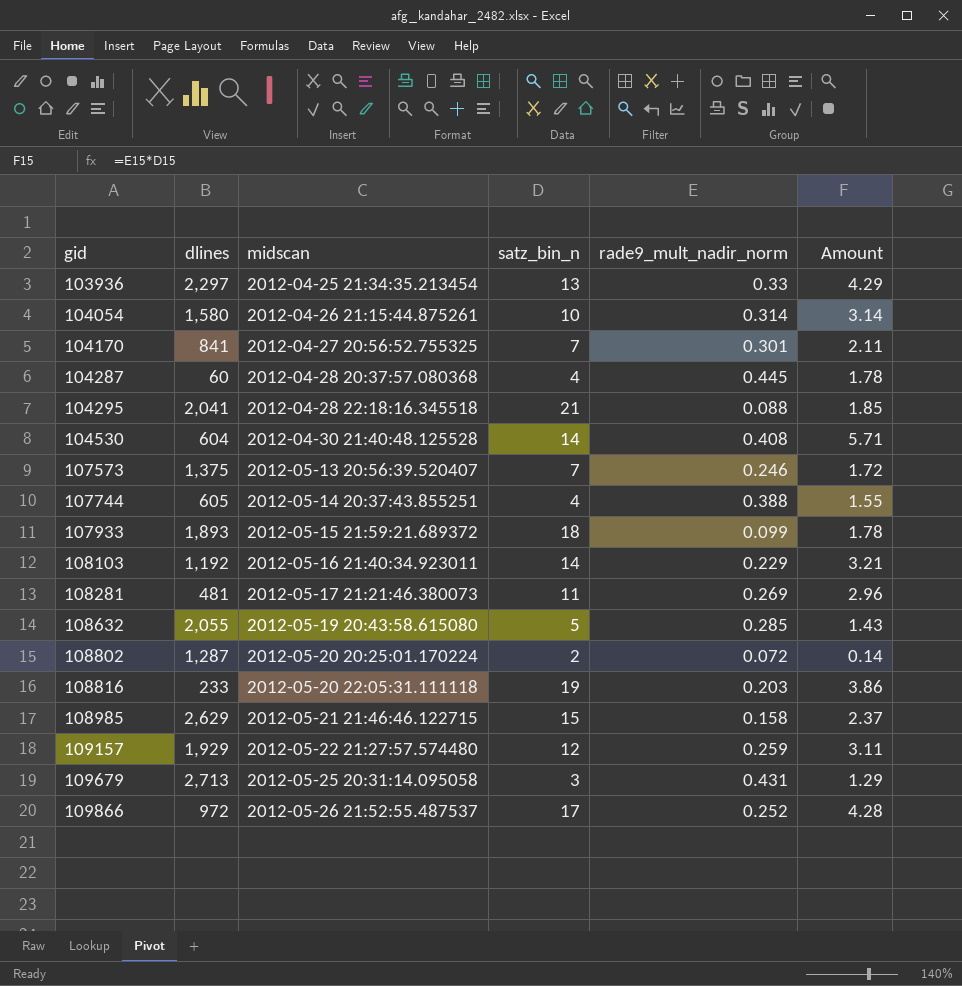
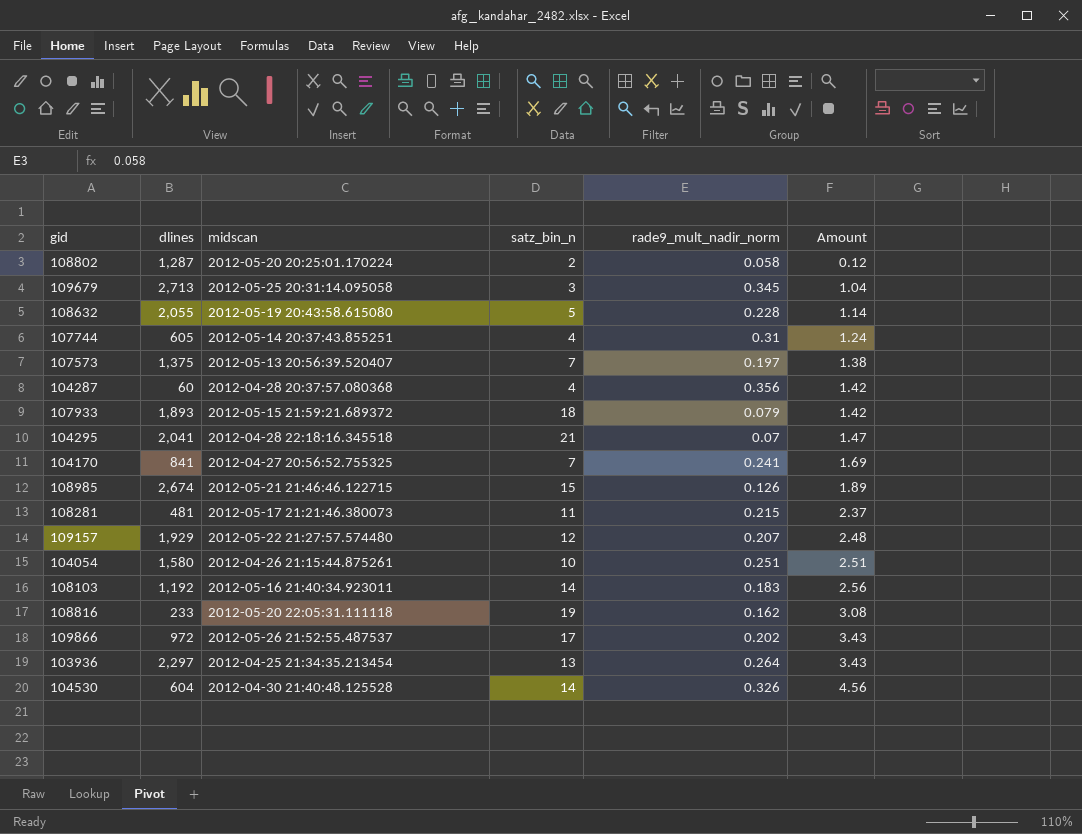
row order: gid ascending -> Amount ascending
108802 | rade9_mult_nadir_norm: 0.072 -> 0.058
108802 | Amount: 0.14 -> 0.12
109679 | rade9_mult_nadir_norm: 0.431 -> 0.345
109679 | Amount: 1.29 -> 1.04
108632 | rade9_mult_nadir_norm: 0.285 -> 0.228
108632 | Amount: 1.43 -> 1.14
107744 | rade9_mult_nadir_norm: 0.388 -> 0.31
107744 | Amount: 1.55 -> 1.24
107573 | rade9_mult_nadir_norm: 0.246 -> 0.197
107573 | Amount: 1.72 -> 1.38
104287 | rade9_mult_nadir_norm: 0.445 -> 0.356
104287 | Amount: 1.78 -> 1.42
107933 | rade9_mult_nadir_norm: 0.099 -> 0.079
107933 | Amount: 1.78 -> 1.42
104295 | rade9_mult_nadir_norm: 0.088 -> 0.07
104295 | Amount: 1.85 -> 1.47
104170 | rade9_mult_nadir_norm: 0.301 -> 0.241
104170 | Amount: 2.11 -> 1.69
108985 | dlines: 2,629 -> 2,674
108985 | rade9_mult_nadir_norm: 0.158 -> 0.126
108985 | Amount: 2.37 -> 1.89
108281 | rade9_mult_nadir_norm: 0.269 -> 0.215
108281 | Amount: 2.96 -> 2.37
109157 | rade9_mult_nadir_norm: 0.259 -> 0.207
109157 | Amount: 3.11 -> 2.48
104054 | rade9_mult_nadir_norm: 0.314 -> 0.251
104054 | Amount: 3.14 -> 2.51
108103 | rade9_mult_nadir_norm: 0.229 -> 0.183
108103 | Amount: 3.21 -> 2.56
108816 | rade9_mult_nadir_norm: 0.203 -> 0.162
108816 | Amount: 3.86 -> 3.08
109866 | rade9_mult_nadir_norm: 0.252 -> 0.202
109866 | Amount: 4.28 -> 3.43
103936 | rade9_mult_nadir_norm: 0.33 -> 0.264
103936 | Amount: 4.29 -> 3.43
104530 | rade9_mult_nadir_norm: 0.408 -> 0.326
104530 | Amount: 5.71 -> 4.56

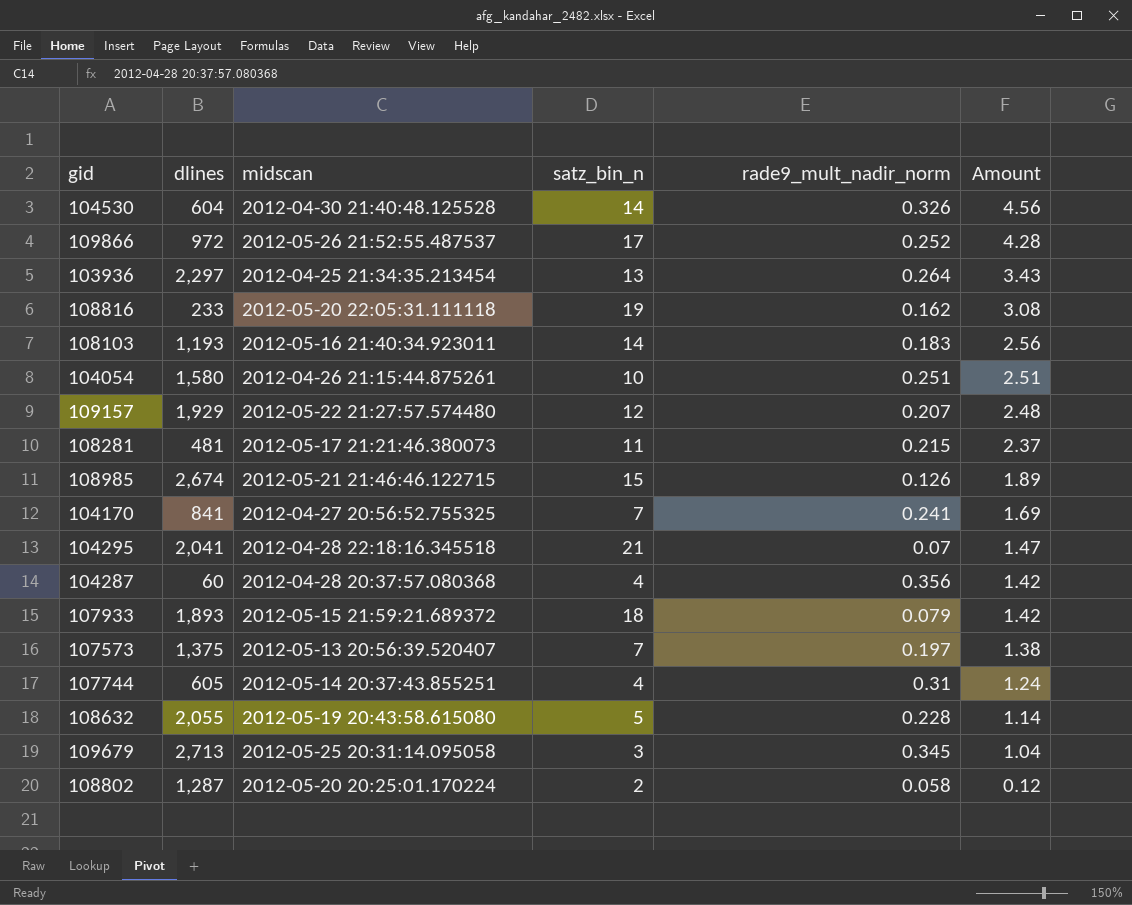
row order: Amount ascending -> Amount descending
109866 | rade9_mult_nadir_norm: 0.202 -> 0.252
109866 | Amount: 3.43 -> 4.28
108103 | dlines: 1,192 -> 1,193

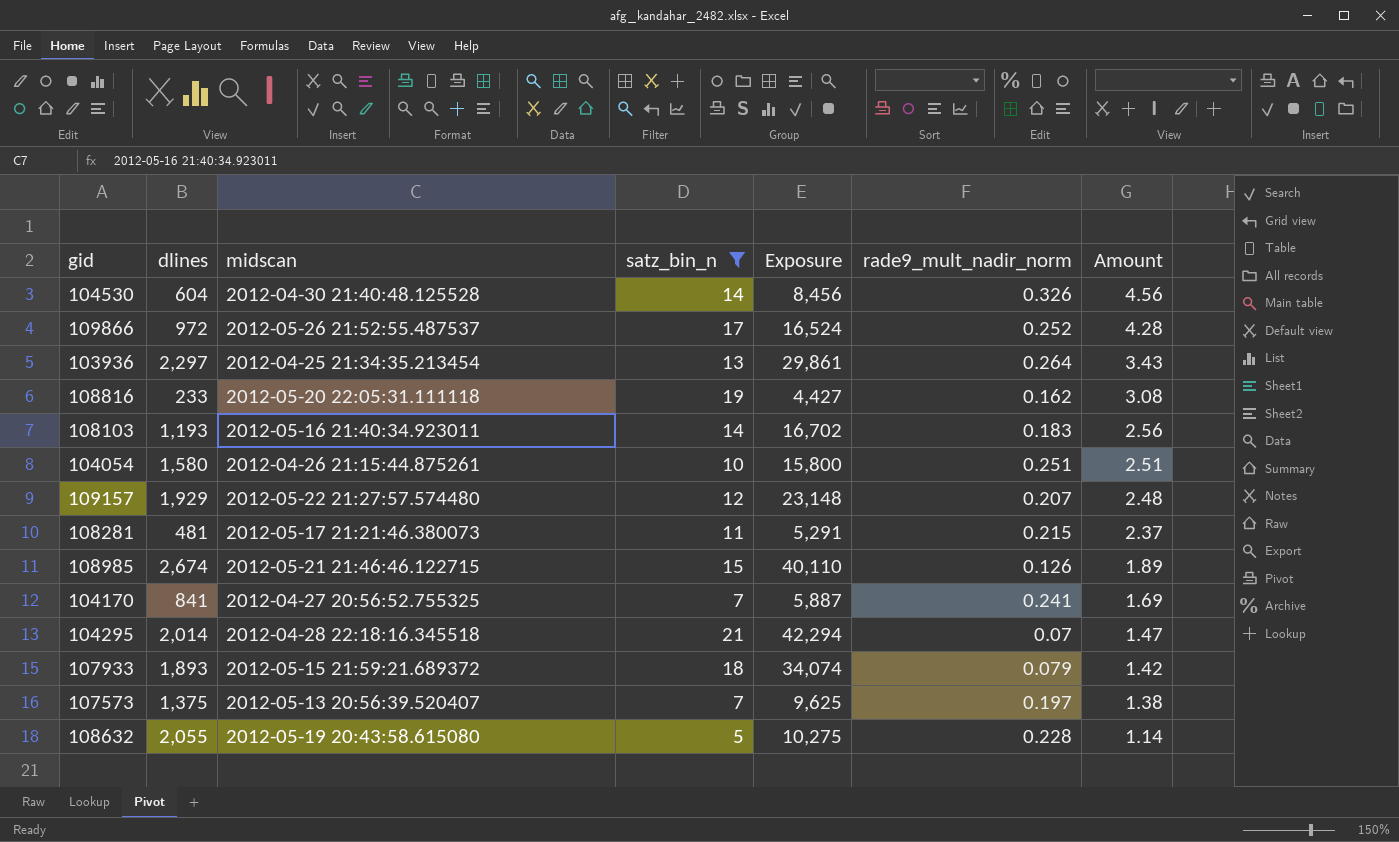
filter: none -> satz_bin_n >= 5
column Exposure | formula: none -> [dlines] * [satz_bin_n]
104295 | dlines: 2,041 -> 2,014

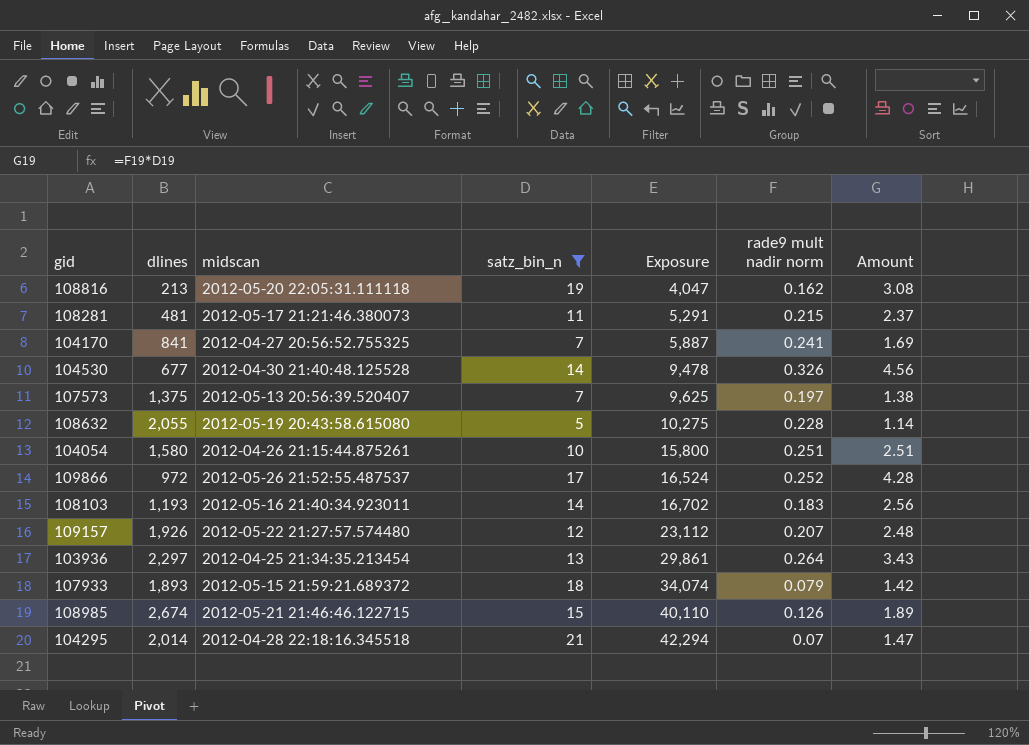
row order: Amount descending -> Exposure ascending
column name: rade9_mult_nadir_norm -> rade9 mult nadir norm
108816 | dlines: 233 -> 213
108816 | Exposure: 4,427 -> 4,047
104530 | dlines: 604 -> 677
104530 | Exposure: 8,456 -> 9,478
109157 | dlines: 1,929 -> 1,926
109157 | Exposure: 23,148 -> 23,112

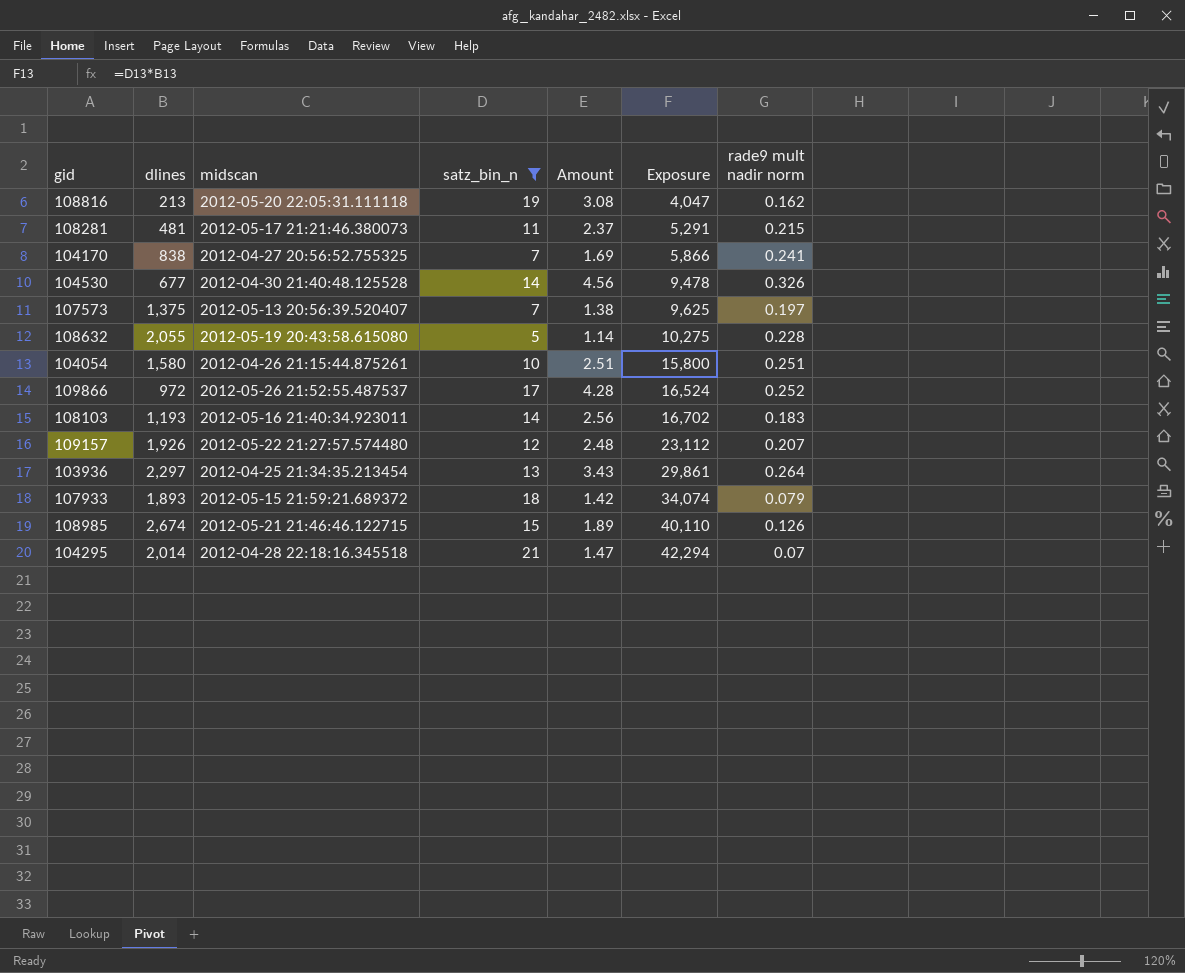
column Amount | position: 7 -> 5
104170 | dlines: 841 -> 838
104170 | Exposure: 5,887 -> 5,866

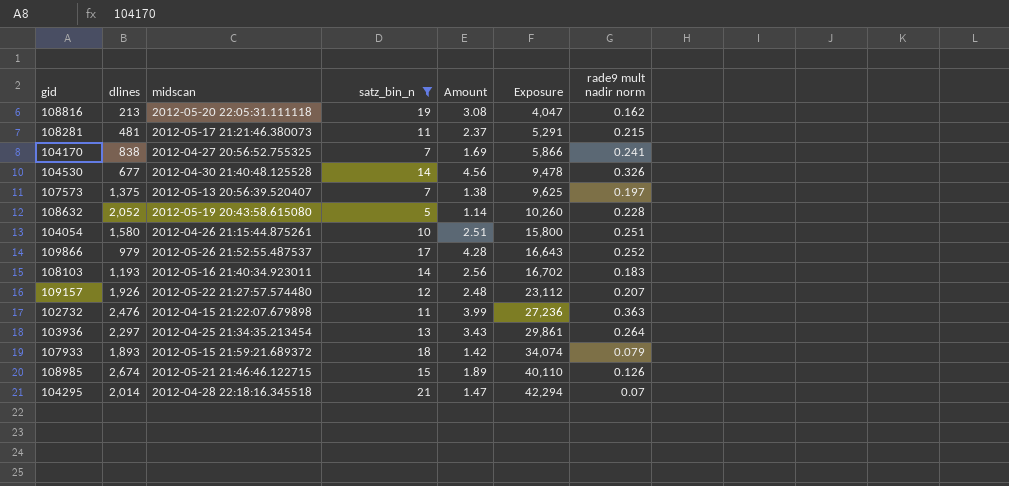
108632 | dlines: 2,055 -> 2,052
108632 | Exposure: 10,275 -> 10,260
109866 | dlines: 972 -> 979
109866 | Exposure: 16,524 -> 16,643
row 102732: none -> 2,476 | 2012-04-15 21:22:07.679898 | 11 | 3.99 | 27,236 | 0.363

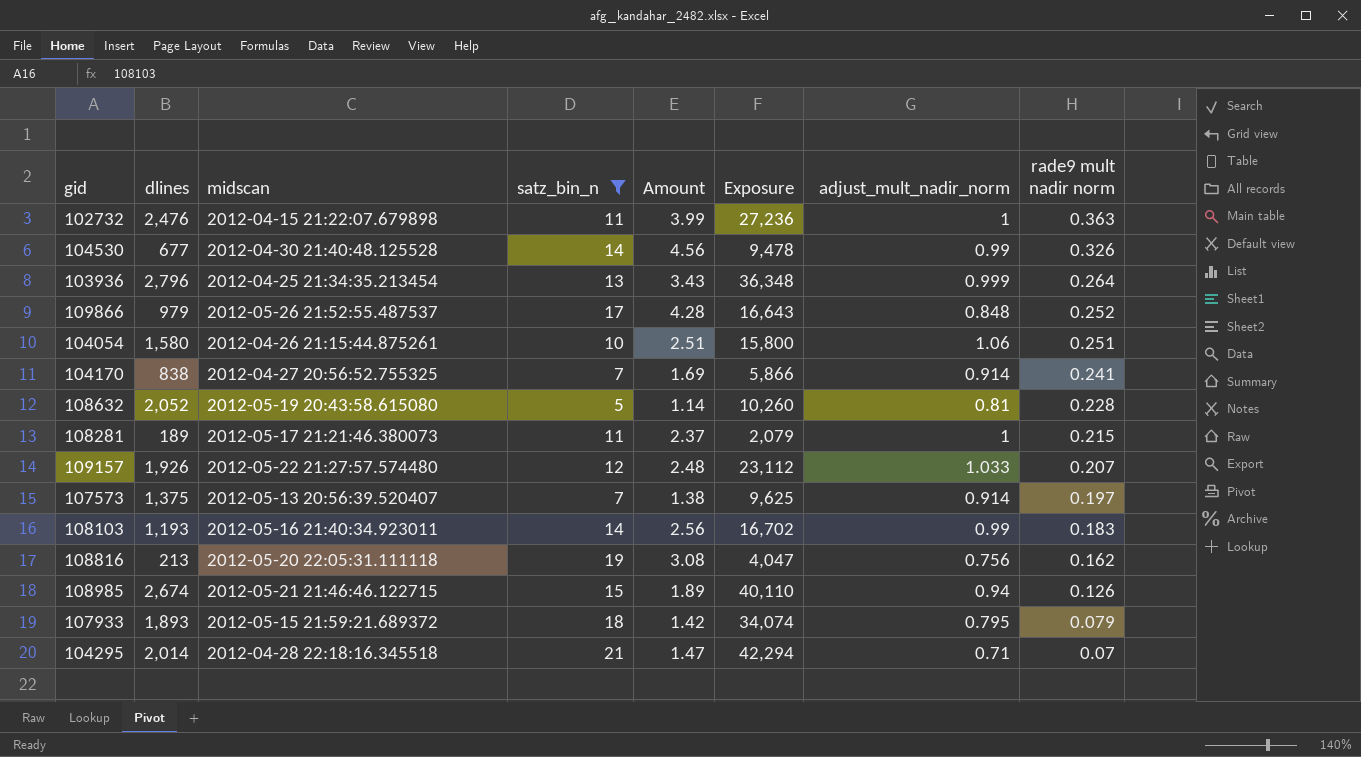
row order: Exposure ascending -> rade9 mult nadir norm descending
column adjust_mult_nadir_norm | position: none -> 7
103936 | dlines: 2,297 -> 2,796
103936 | Exposure: 29,861 -> 36,348
108281 | dlines: 481 -> 189
108281 | Exposure: 5,291 -> 2,079

